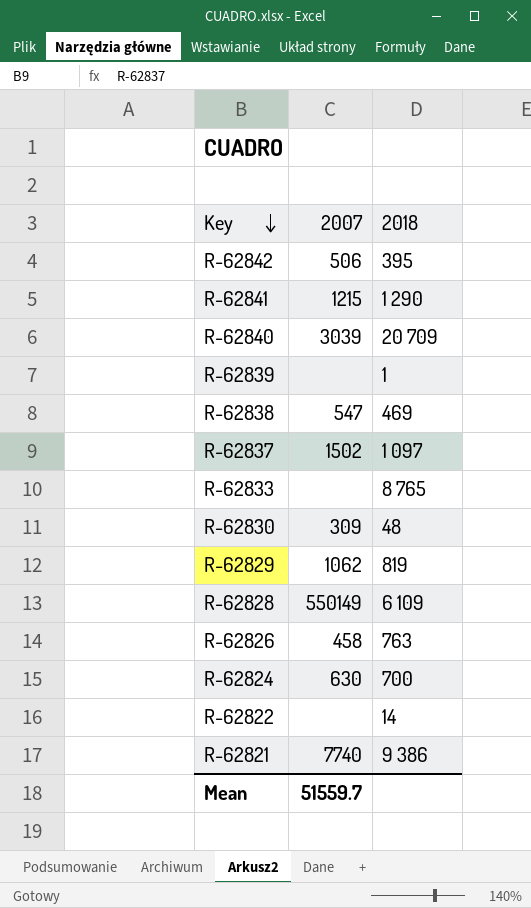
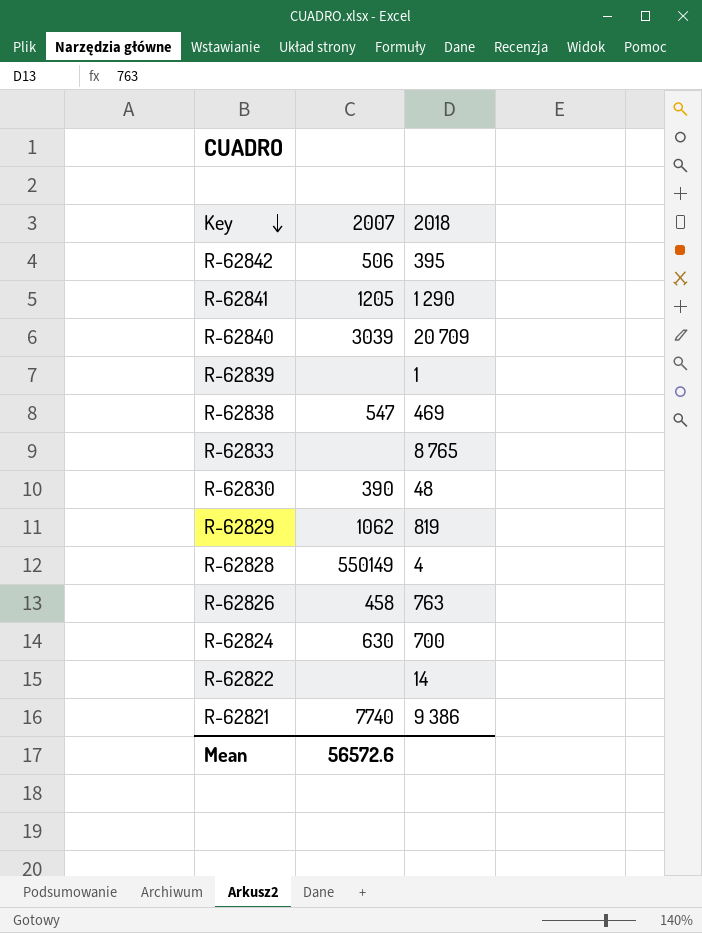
row R-62837: 1502 | 1 097 -> none
R-62841 | 2007: 1215 -> 1205
R-62830 | 2007: 309 -> 390
R-62828 | 2018: 6 109 -> 4
Mean | 2007: 51559.7 -> 56572.6

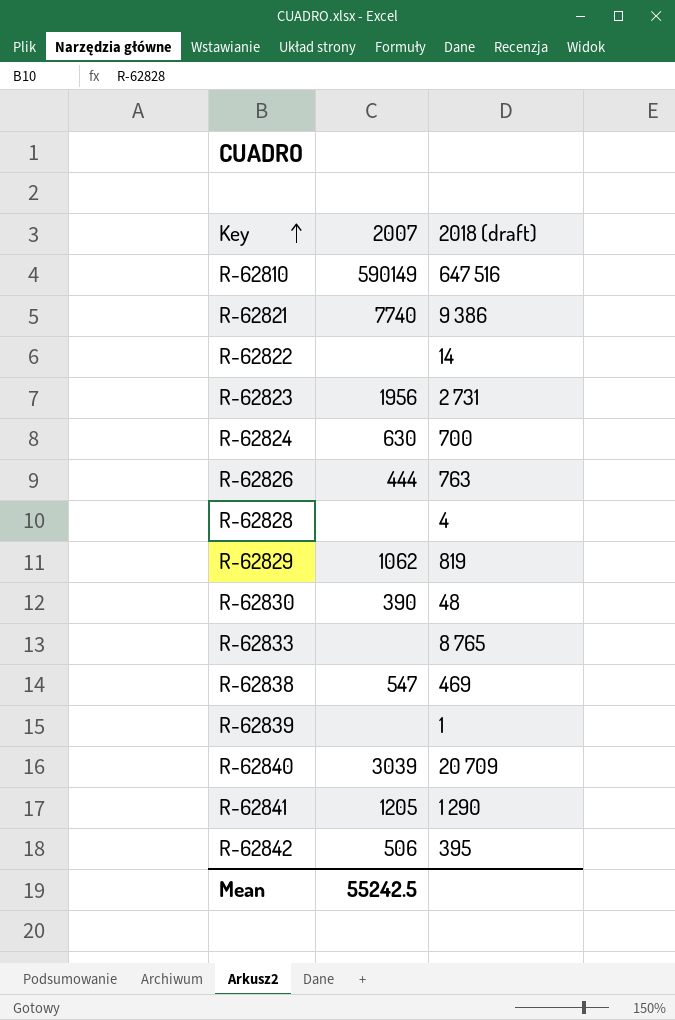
row order: Key descending -> Key ascending
column name: 2018 -> 2018 (draft)
row R-62810: none -> 590149 | 647 516
row R-62823: none -> 1956 | 2 731
R-62826 | 2007: 458 -> 444
R-62828 | 2007: 550149 -> none
Mean | 2007: 56572.6 -> 55242.5

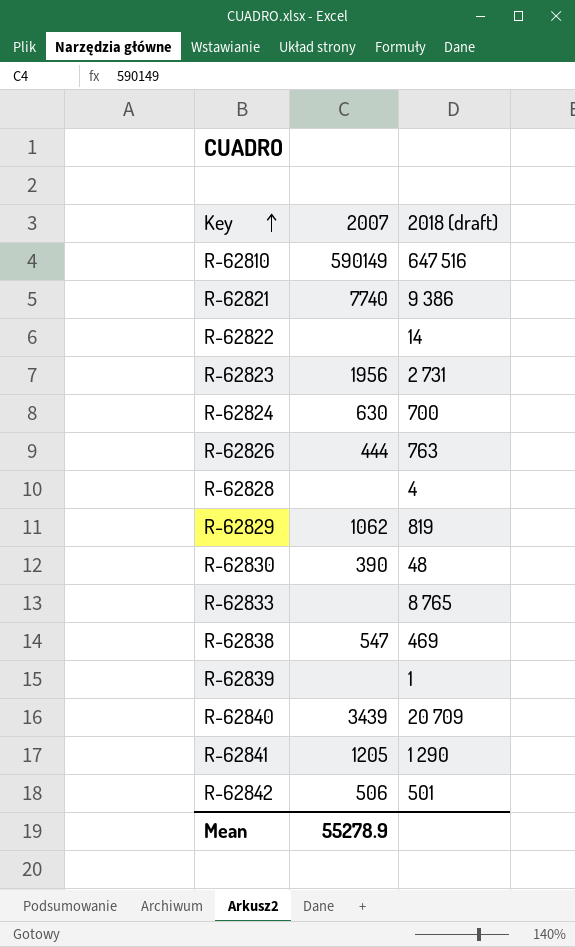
R-62840 | 2007: 3039 -> 3439
R-62842 | 2018 (draft): 395 -> 501
Mean | 2007: 55242.5 -> 55278.9

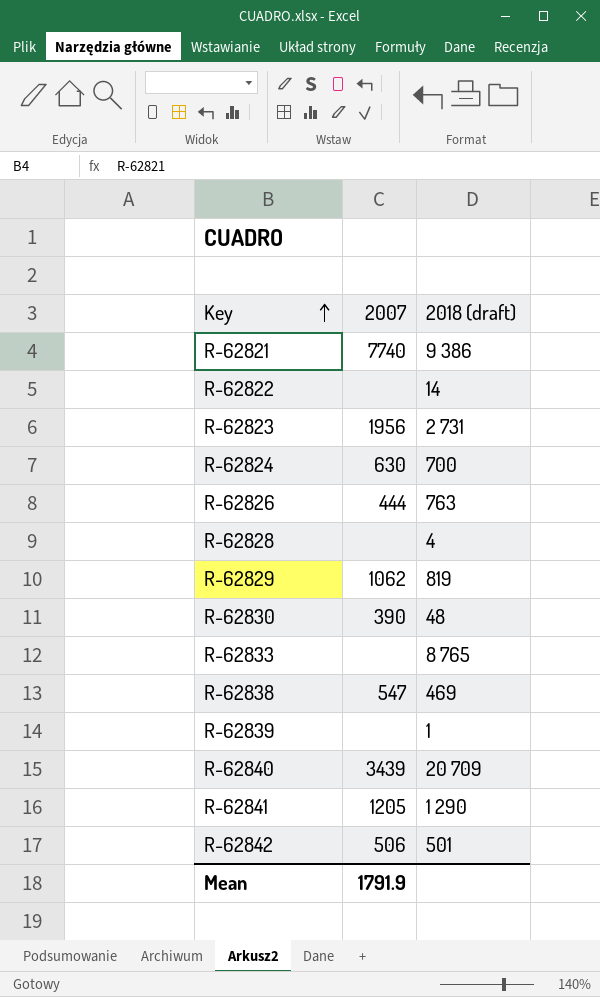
row R-62810: 590149 | 647 516 -> none
Mean | 2007: 55278.9 -> 1791.9

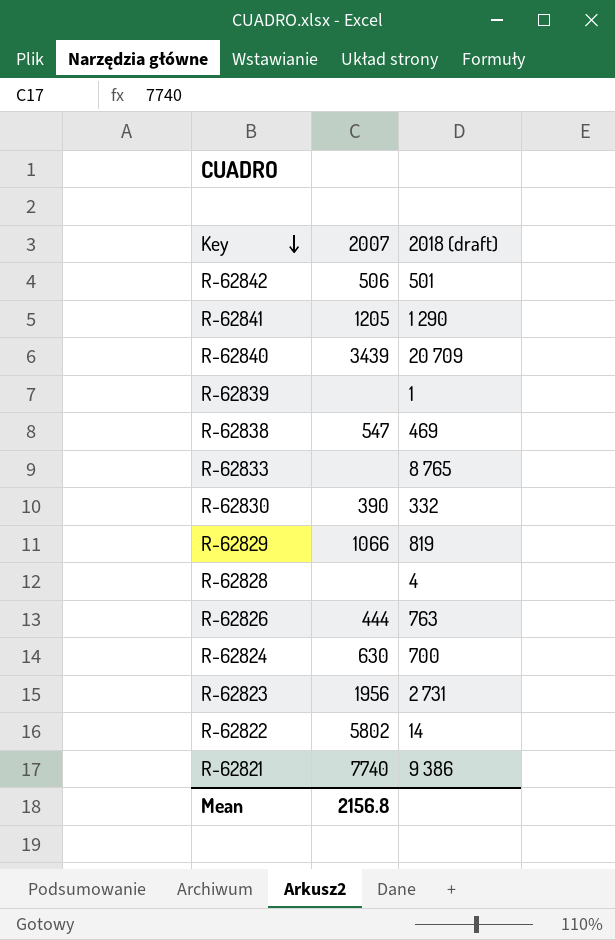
row order: Key ascending -> Key descending
R-62830 | 2018 (draft): 48 -> 332
R-62829 | 2007: 1062 -> 1066
R-62822 | 2007: none -> 5802
Mean | 2007: 1791.9 -> 2156.8

